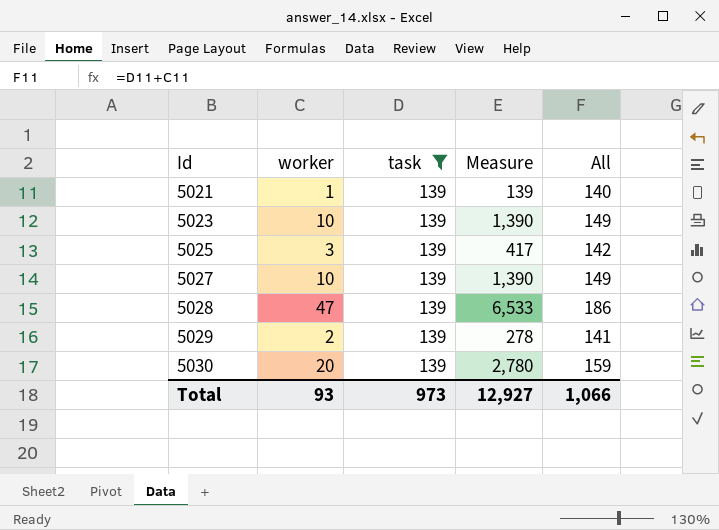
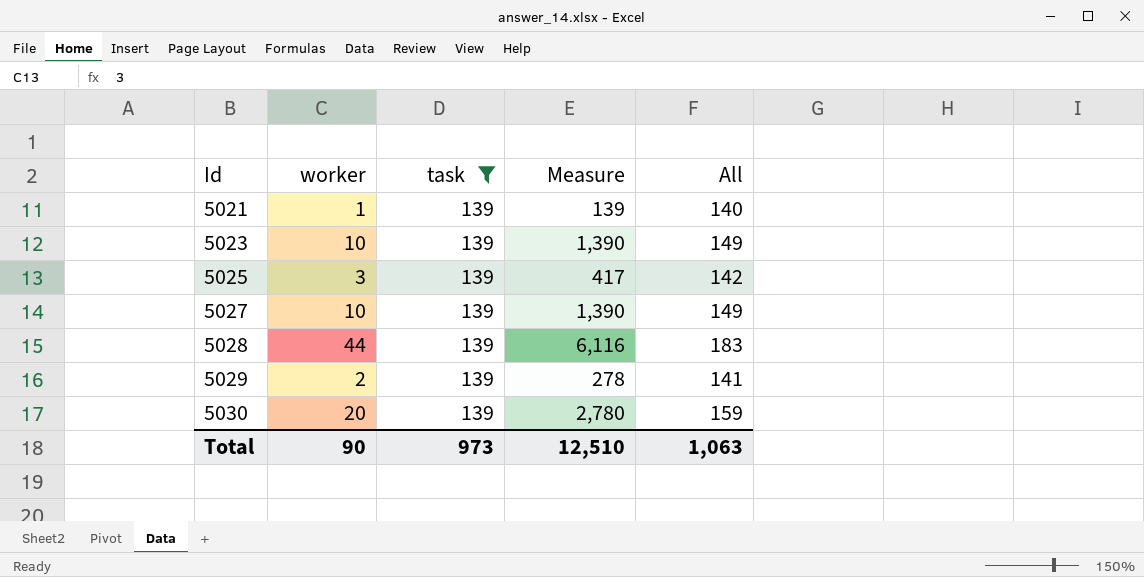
5028 | worker: 47 -> 44
5028 | Measure: 6,533 -> 6,116
5028 | All: 186 -> 183
Total | worker: 93 -> 90
Total | Measure: 12,927 -> 12,510
Total | All: 1,066 -> 1,063

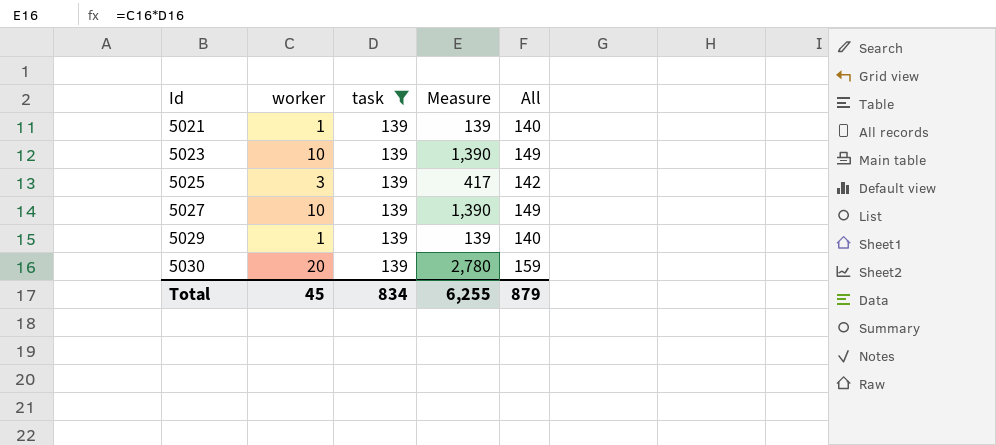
row 5028: 44 | 139 | 6,116 | 183 -> none
5029 | worker: 2 -> 1
5029 | Measure: 278 -> 139
5029 | All: 141 -> 140
Total | worker: 90 -> 45
Total | task: 973 -> 834
Total | Measure: 12,510 -> 6,255
Total | All: 1,063 -> 879

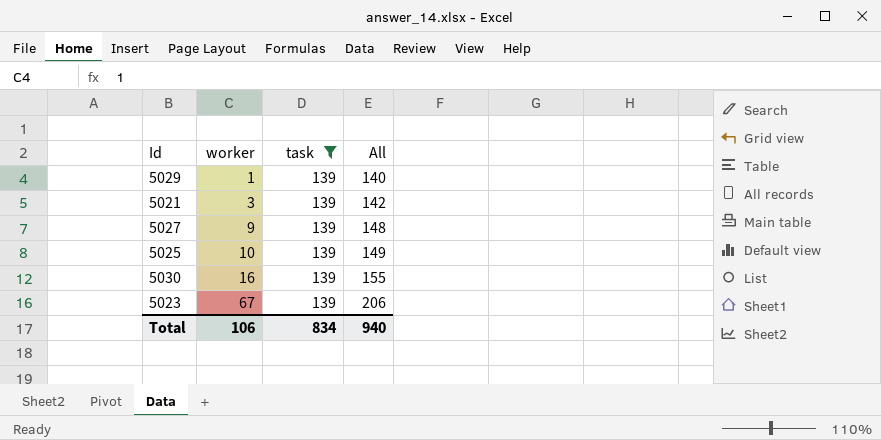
row order: Id ascending -> worker ascending
column Measure | formula: [worker] * [task] -> none
5021 | worker: 1 -> 3
5021 | All: 140 -> 142
5027 | worker: 10 -> 9
5027 | All: 149 -> 148
5025 | worker: 3 -> 10
5025 | All: 142 -> 149
5030 | worker: 20 -> 16
5030 | All: 159 -> 155
5023 | worker: 10 -> 67
5023 | All: 149 -> 206
Total | worker: 45 -> 106
Total | All: 879 -> 940

